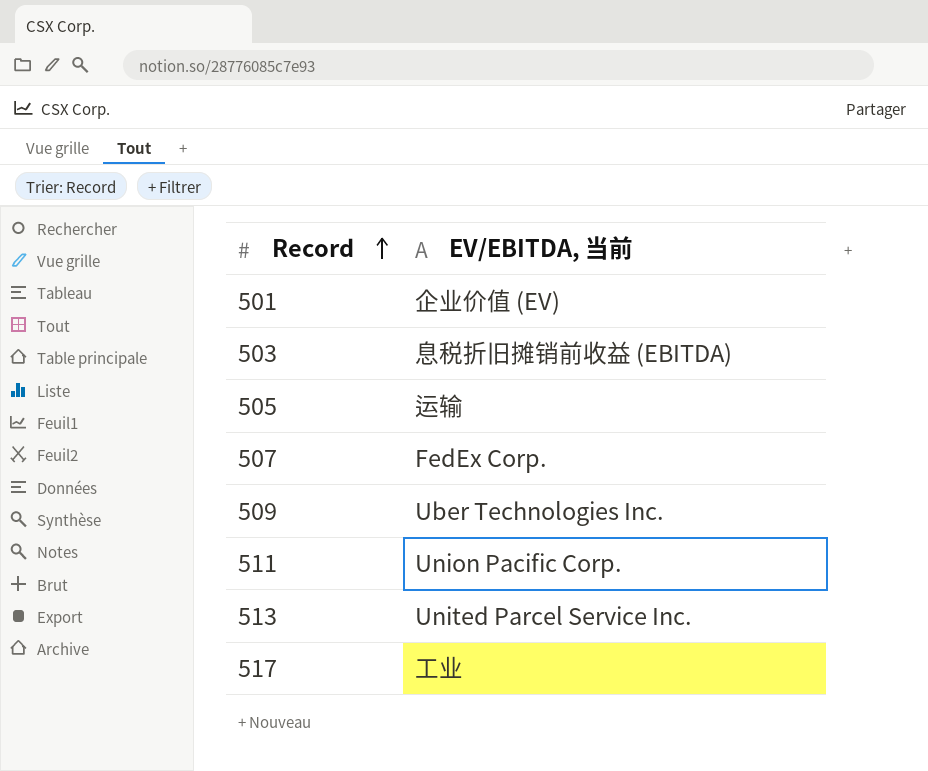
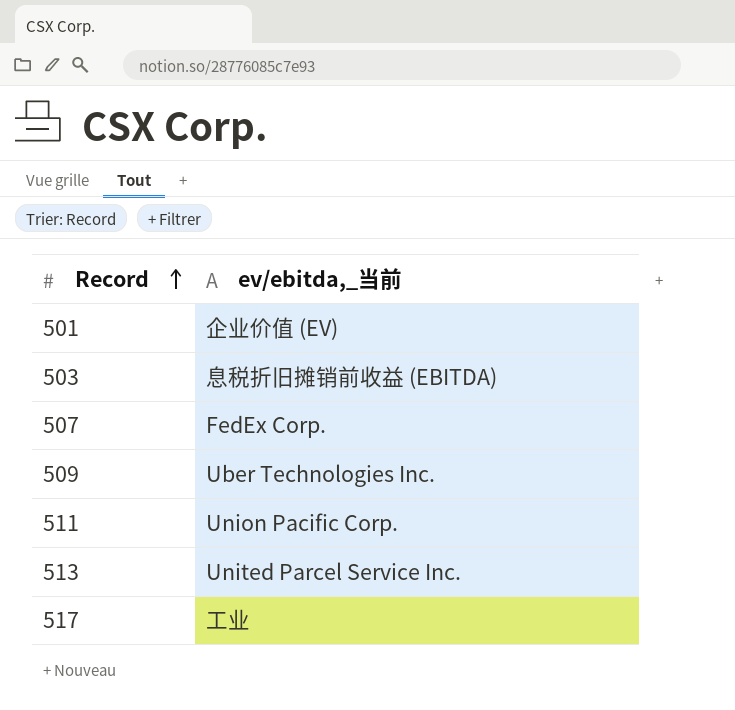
column name: EV/EBITDA, 当前 -> ev/ebitda,_当前
row 505: 运输 -> none

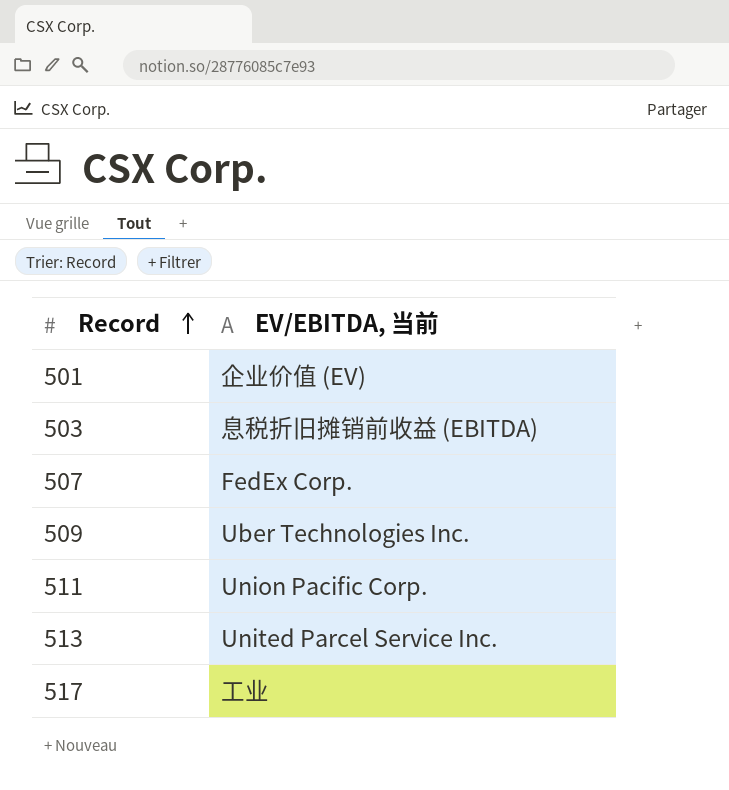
column name: ev/ebitda,_当前 -> EV/EBITDA, 当前

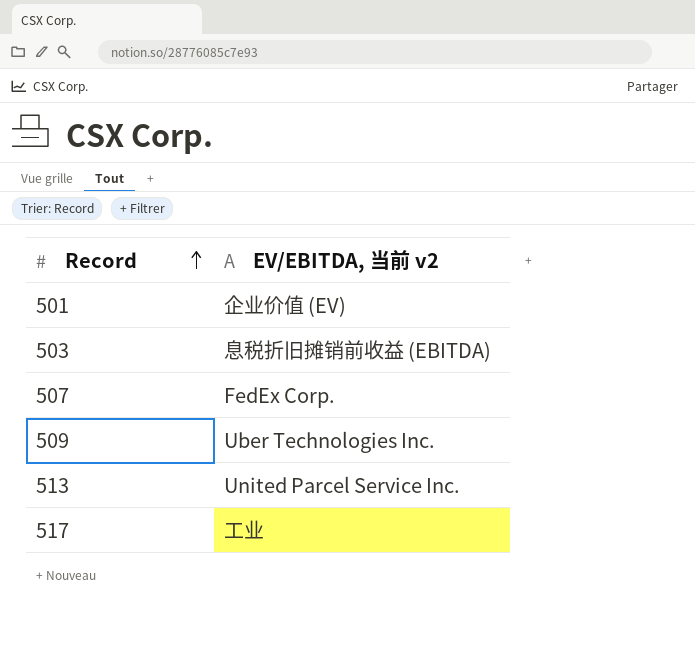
column name: EV/EBITDA, 当前 -> EV/EBITDA, 当前 v2
row 511: Union Pacific Corp. -> none

